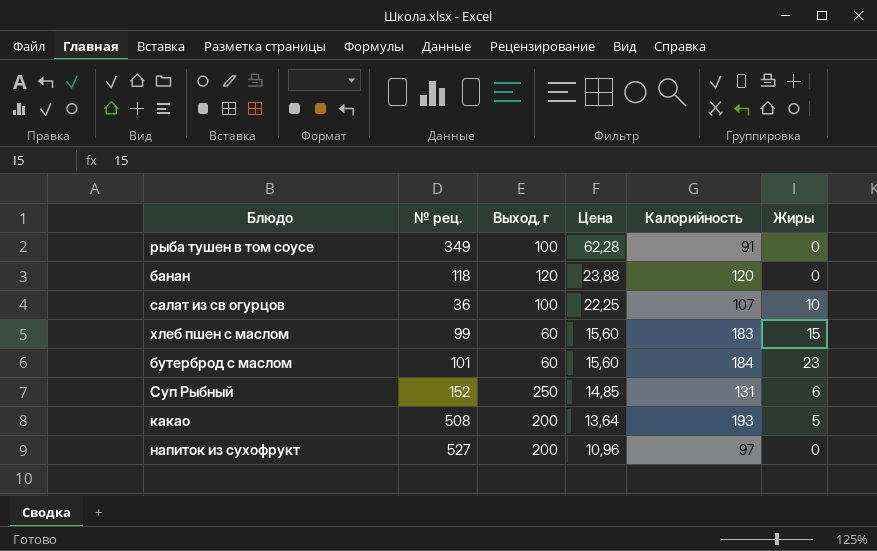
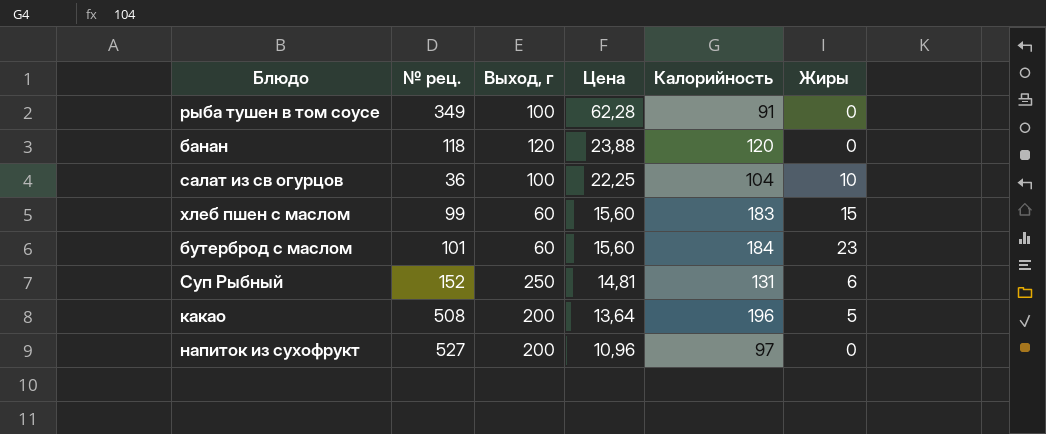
салат из св огурцов | Калорийность: 107 -> 104
Суп Рыбный | Цена: 14,85 -> 14,81
какао | Калорийность: 193 -> 196

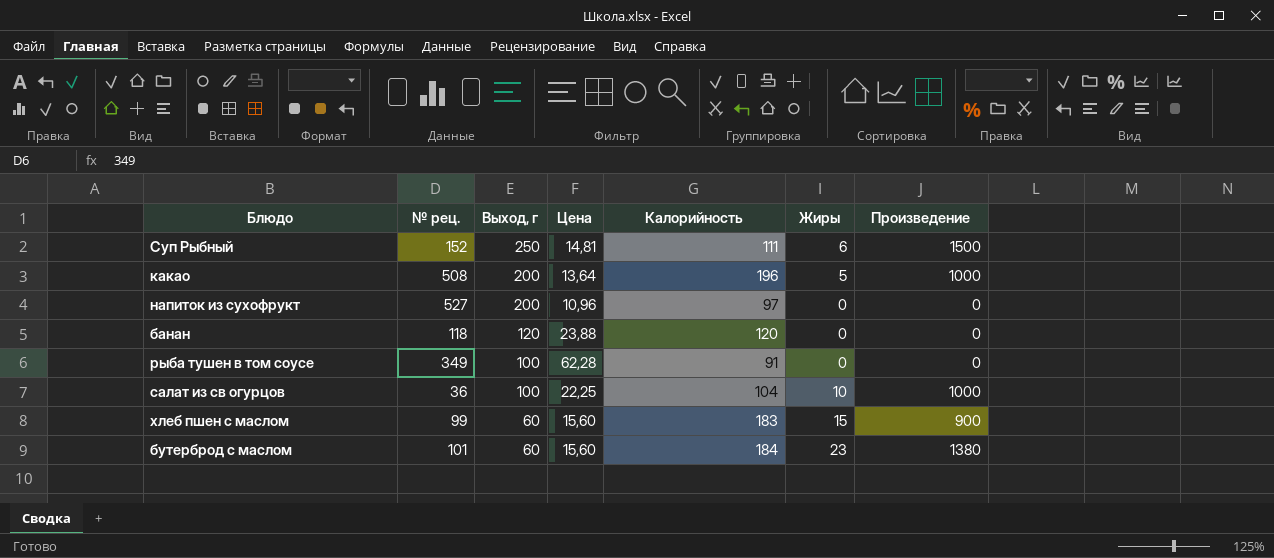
row order: Цена descending -> Выход, г descending
column Произведение | formula: none -> [Выход, г] * [Жиры]
Суп Рыбный | Калорийность: 131 -> 111

